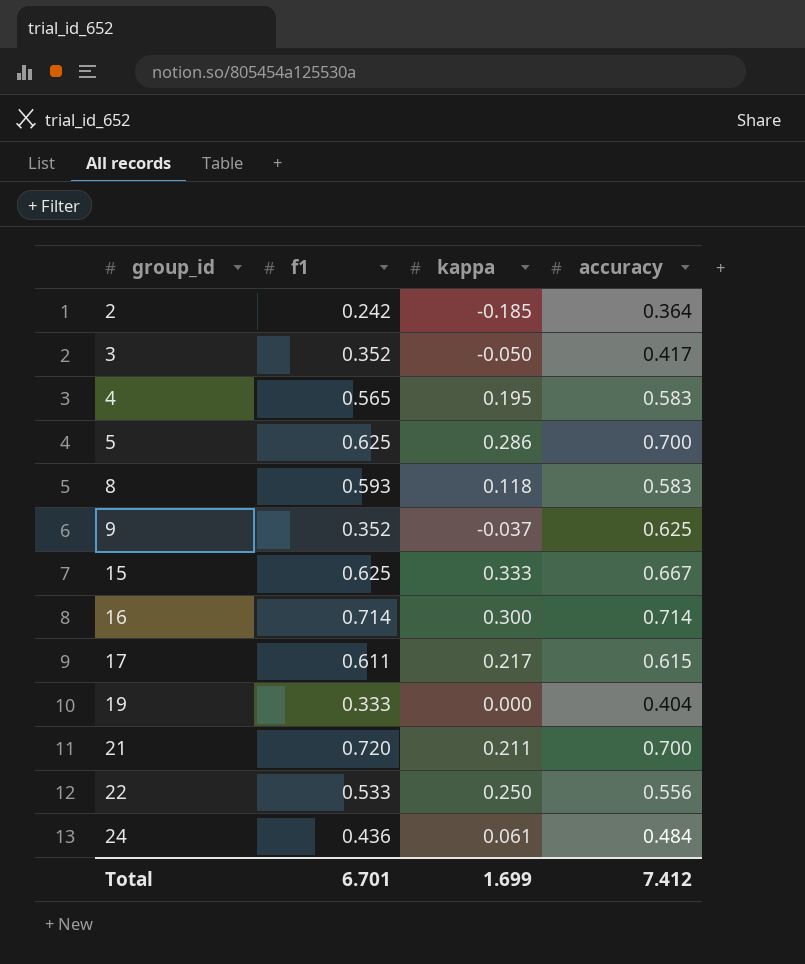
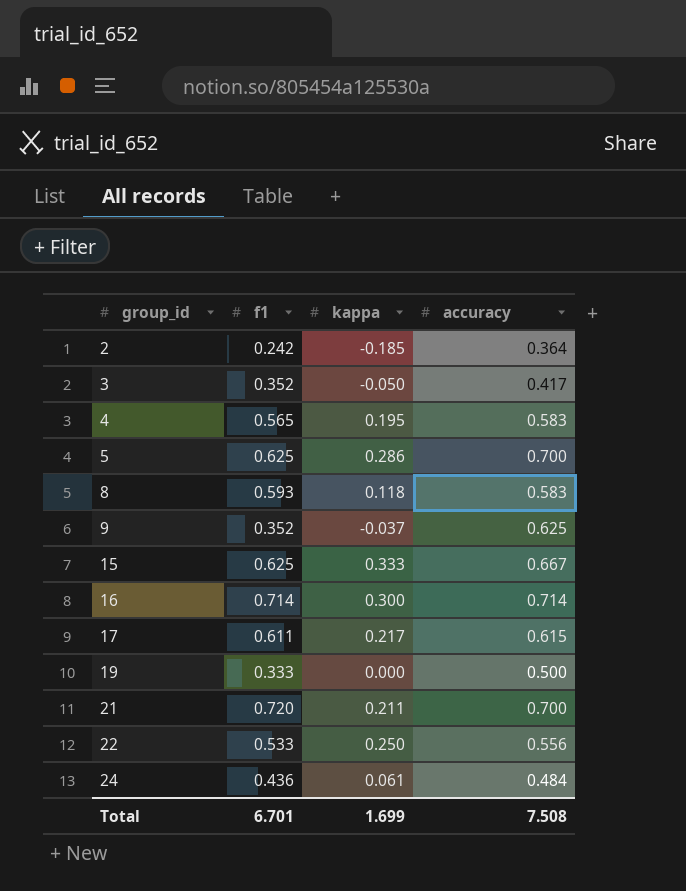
19 | accuracy: 0.404 -> 0.500
Total | accuracy: 7.412 -> 7.508

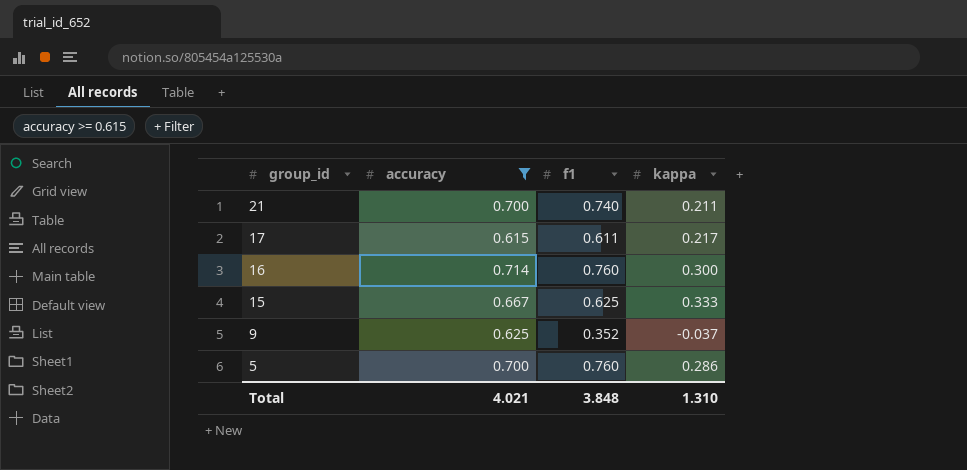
filter: none -> accuracy >= 0.615
row order: group_id ascending -> group_id descending
column accuracy | position: 4 -> 2
21 | f1: 0.720 -> 0.740
16 | f1: 0.714 -> 0.760
5 | f1: 0.625 -> 0.760
Total | accuracy: 7.508 -> 4.021
Total | f1: 6.701 -> 3.848
Total | kappa: 1.699 -> 1.310

